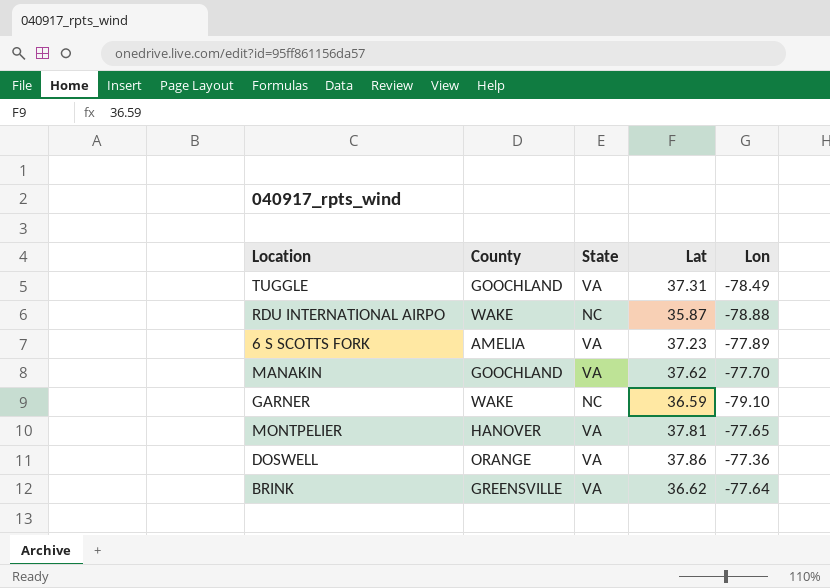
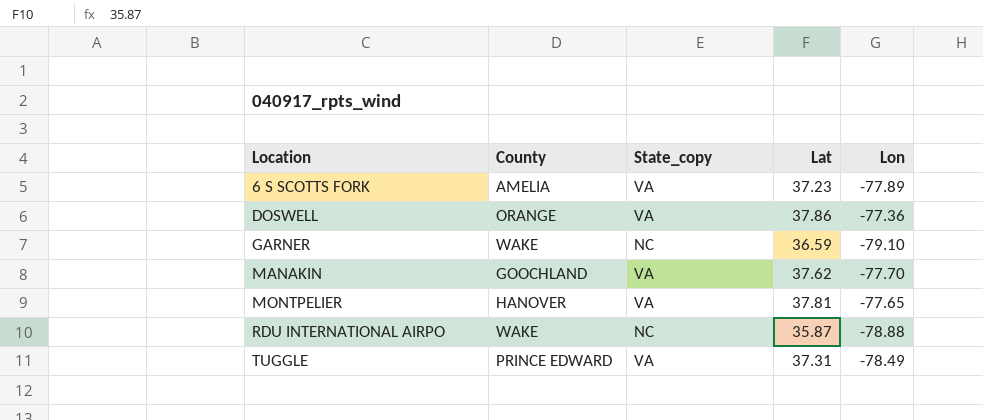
row order: none -> Location ascending
column name: State -> State_copy
row BRINK: GREENSVILLE | VA | 36.62 | -77.64 -> none
TUGGLE | County: GOOCHLAND -> PRINCE EDWARD

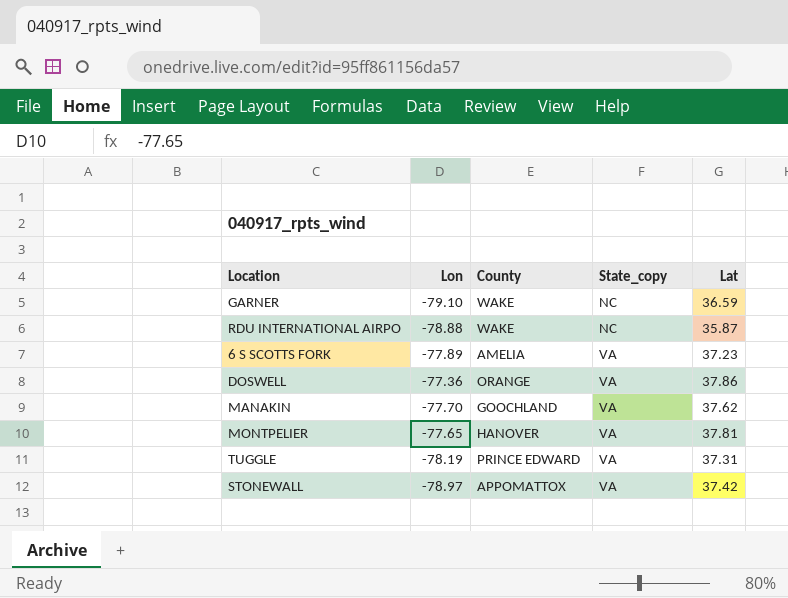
row order: Location ascending -> State_copy ascending
column Lon | position: 5 -> 2
TUGGLE | Lon: -78.49 -> -78.19
row STONEWALL: none -> -78.97 | APPOMATTOX | VA | 37.42

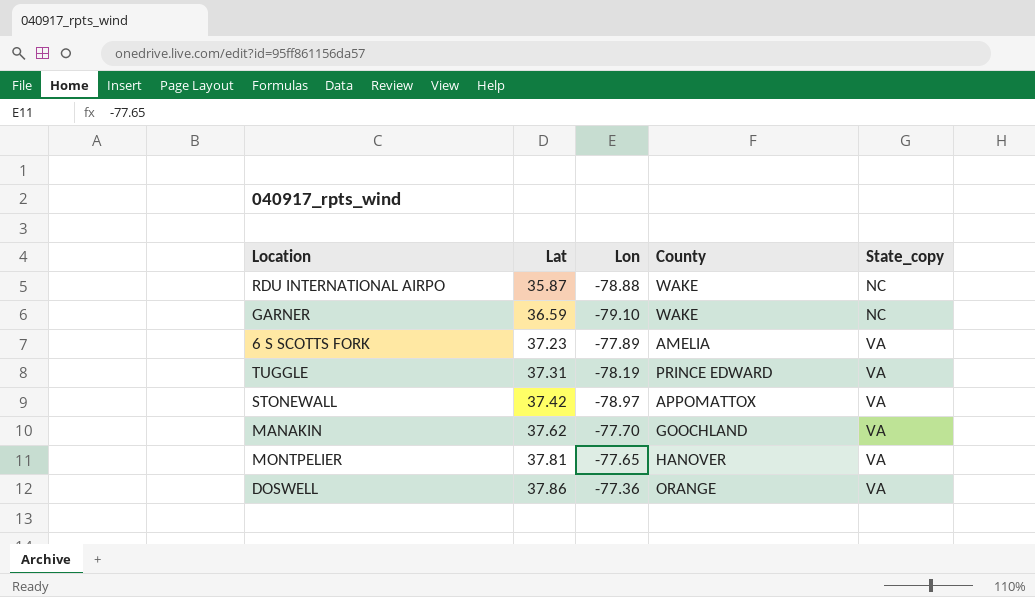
row order: State_copy ascending -> Lat ascending
column Lat | position: 5 -> 2

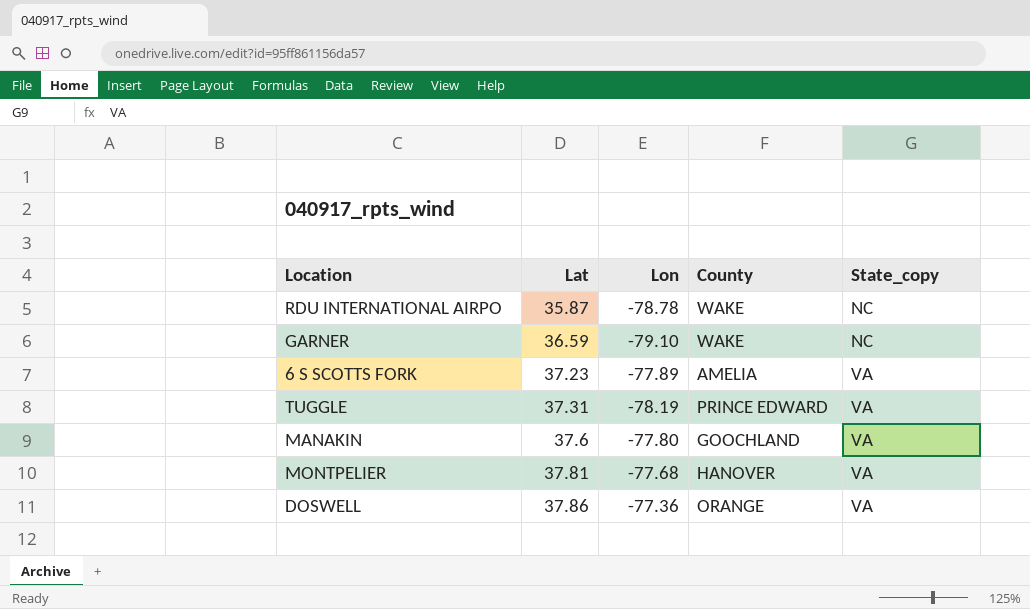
row STONEWALL: 37.42 | -78.97 | APPOMATTOX | VA -> none
RDU INTERNATIONAL AIRPO | Lon: -78.88 -> -78.78
MANAKIN | Lat: 37.62 -> 37.6
MANAKIN | Lon: -77.70 -> -77.80
MONTPELIER | Lon: -77.65 -> -77.68

